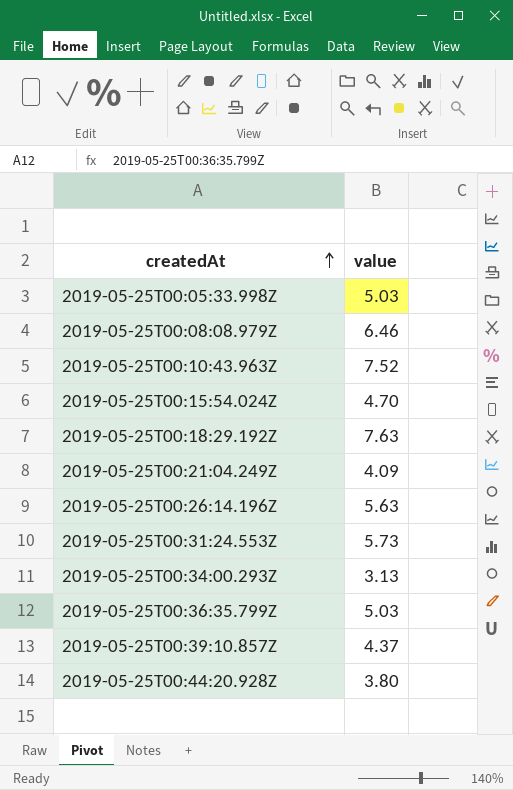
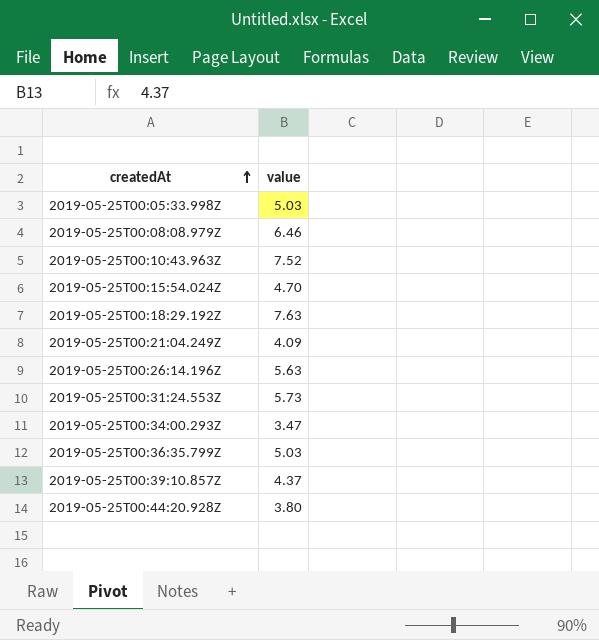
2019-05-25T00:34:00.293Z | value: 3.13 -> 3.47

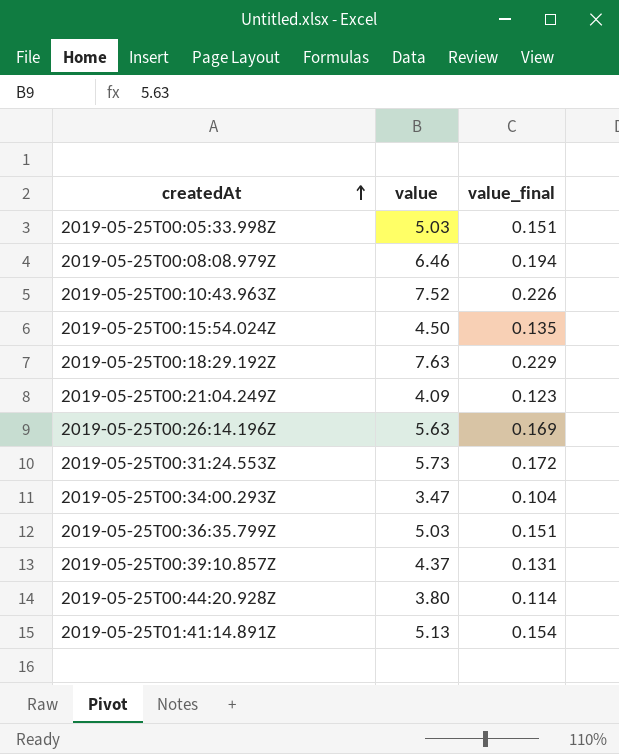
column value_final | formula: none -> [value] * 0.03
2019-05-25T00:15:54.024Z | value: 4.70 -> 4.50
row 2019-05-25T01:41:14.891Z: none -> 5.13 | 0.154

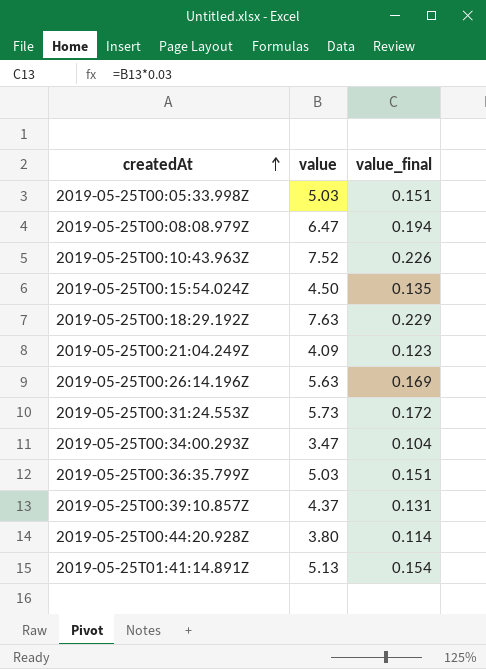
2019-05-25T00:08:08.979Z | value: 6.46 -> 6.47

